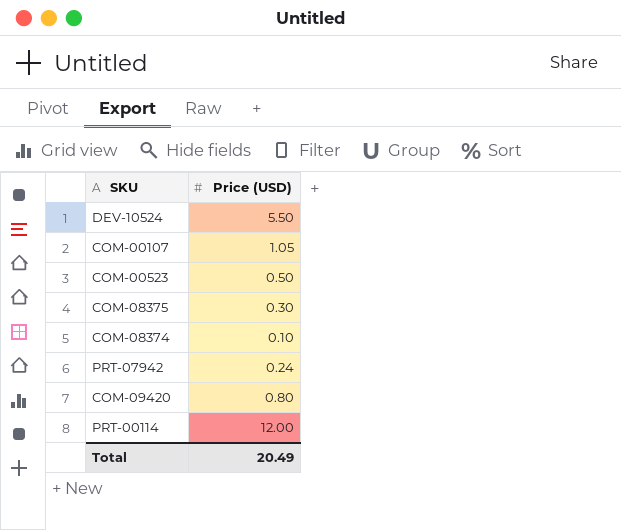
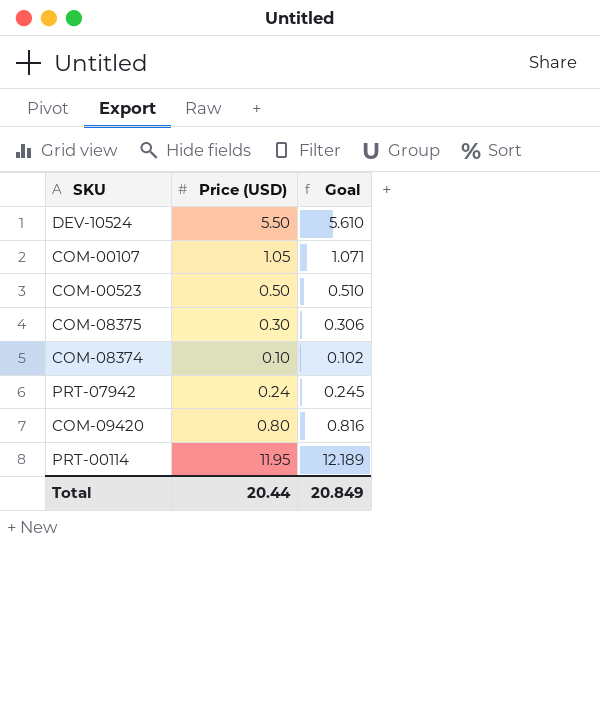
column Goal | formula: none -> [Price (USD)] * 1.02
PRT-00114 | Price (USD): 12.00 -> 11.95
Total | Price (USD): 20.49 -> 20.44

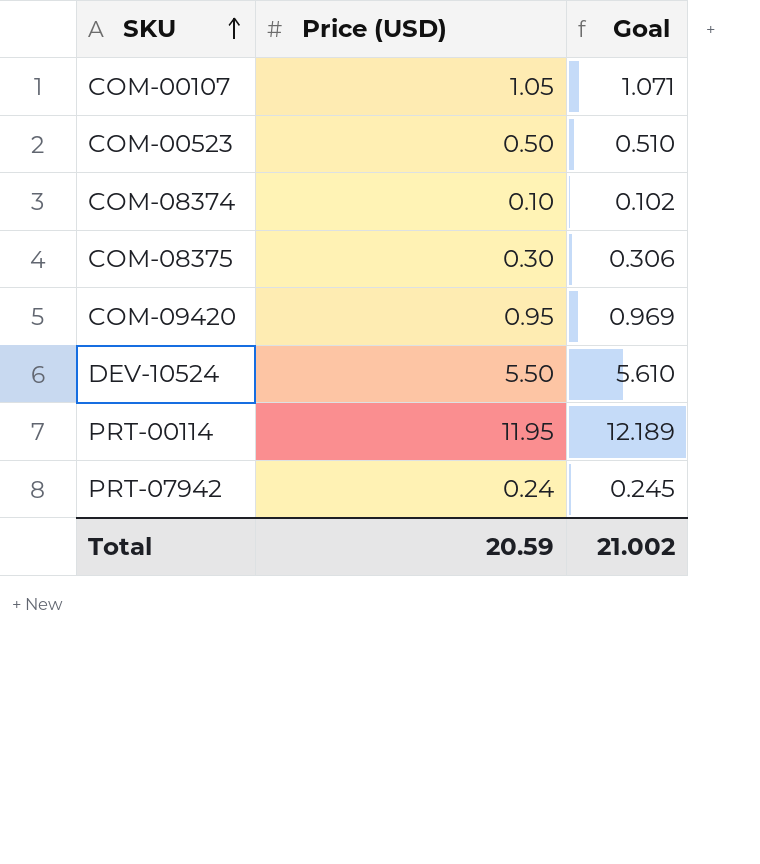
row order: none -> SKU ascending
COM-09420 | Price (USD): 0.80 -> 0.95
COM-09420 | Goal: 0.816 -> 0.969
Total | Price (USD): 20.44 -> 20.59
Total | Goal: 20.849 -> 21.002

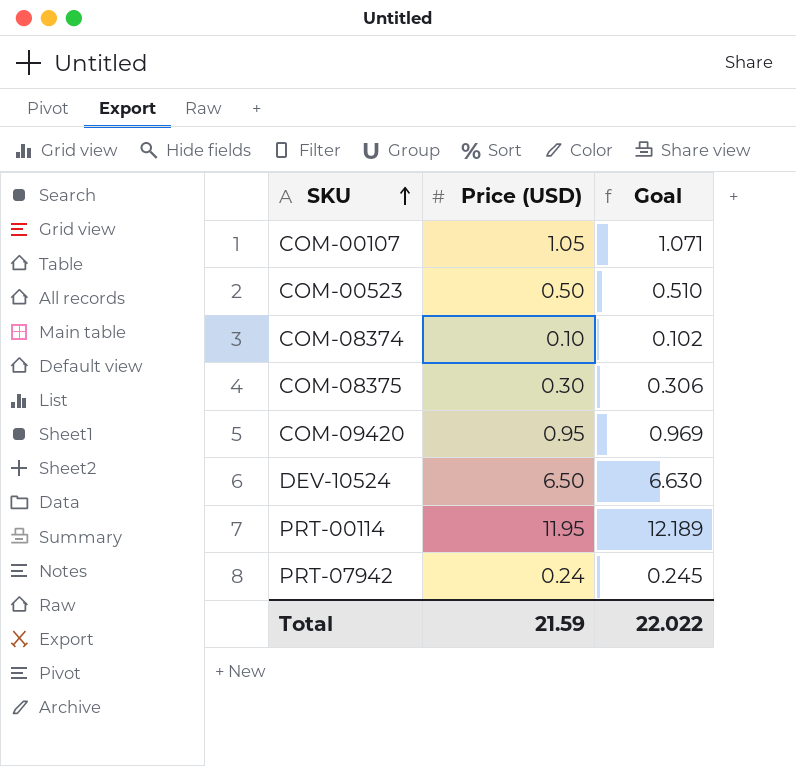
DEV-10524 | Price (USD): 5.50 -> 6.50
DEV-10524 | Goal: 5.610 -> 6.630
Total | Price (USD): 20.59 -> 21.59
Total | Goal: 21.002 -> 22.022

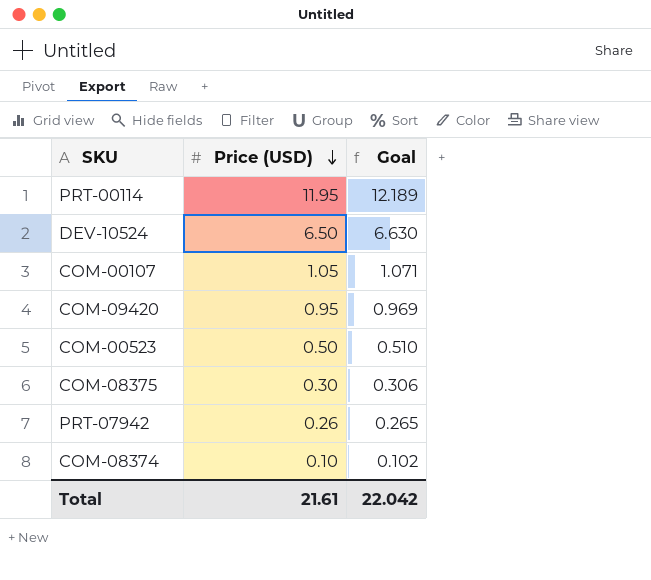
row order: SKU ascending -> Price (USD) descending
PRT-07942 | Price (USD): 0.24 -> 0.26
PRT-07942 | Goal: 0.245 -> 0.265
Total | Price (USD): 21.59 -> 21.61
Total | Goal: 22.022 -> 22.042

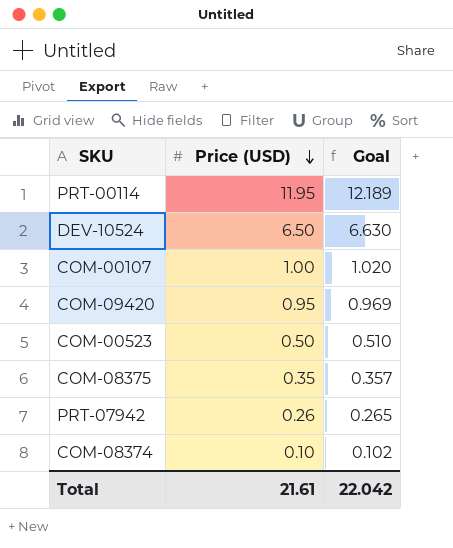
COM-00107 | Price (USD): 1.05 -> 1.00
COM-00107 | Goal: 1.071 -> 1.020
COM-08375 | Price (USD): 0.30 -> 0.35
COM-08375 | Goal: 0.306 -> 0.357

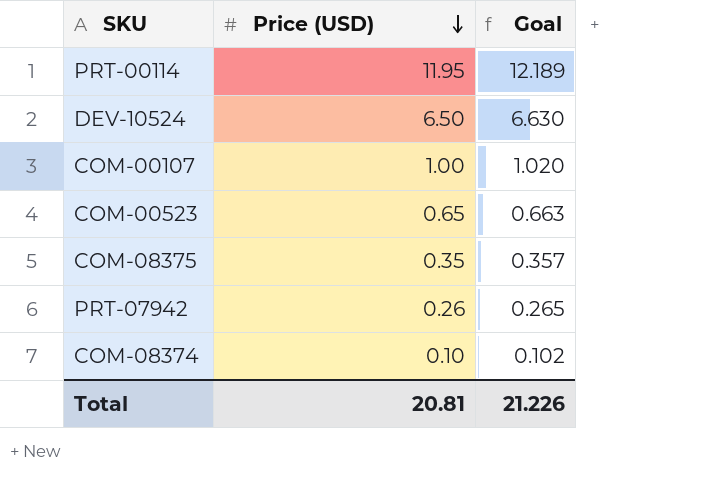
row COM-09420: 0.95 | 0.969 -> none
COM-00523 | Price (USD): 0.50 -> 0.65
COM-00523 | Goal: 0.510 -> 0.663
Total | Price (USD): 21.61 -> 20.81
Total | Goal: 22.042 -> 21.226

